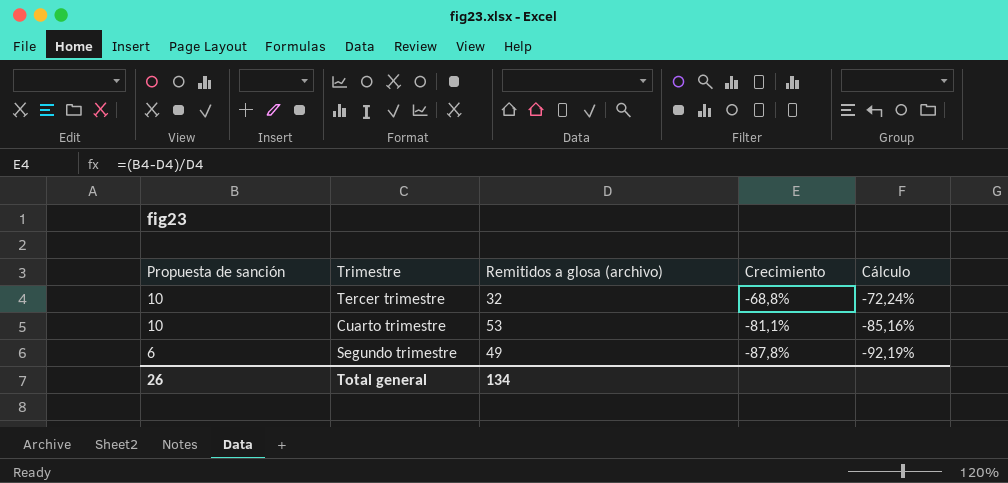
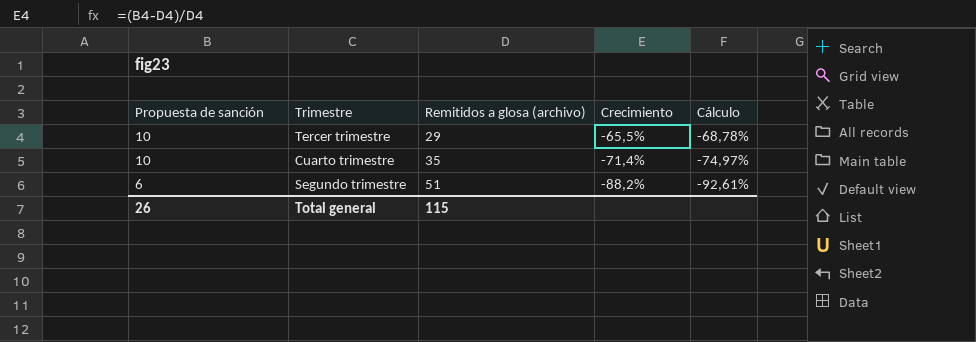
Tercer trimestre | Remitidos a glosa (archivo): 32 -> 29
Tercer trimestre | Crecimiento: -68,8% -> -65,5%
Tercer trimestre | Cálculo: -72,24% -> -68,78%
Cuarto trimestre | Remitidos a glosa (archivo): 53 -> 35
Cuarto trimestre | Crecimiento: -81,1% -> -71,4%
Cuarto trimestre | Cálculo: -85,16% -> -74,97%
Segundo trimestre | Remitidos a glosa (archivo): 49 -> 51
Segundo trimestre | Crecimiento: -87,8% -> -88,2%
Segundo trimestre | Cálculo: -92,19% -> -92,61%
Total general | Remitidos a glosa (archivo): 134 -> 115

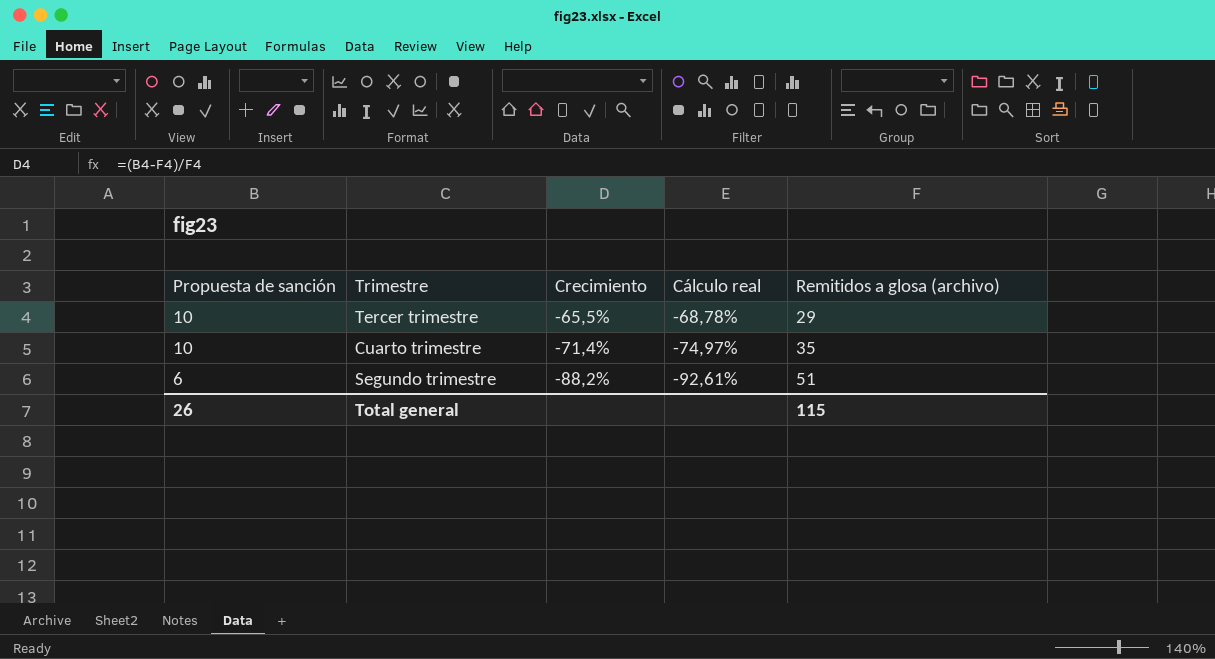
column name: Cálculo -> Cálculo real
column Remitidos a glosa (archivo) | position: 3 -> 5

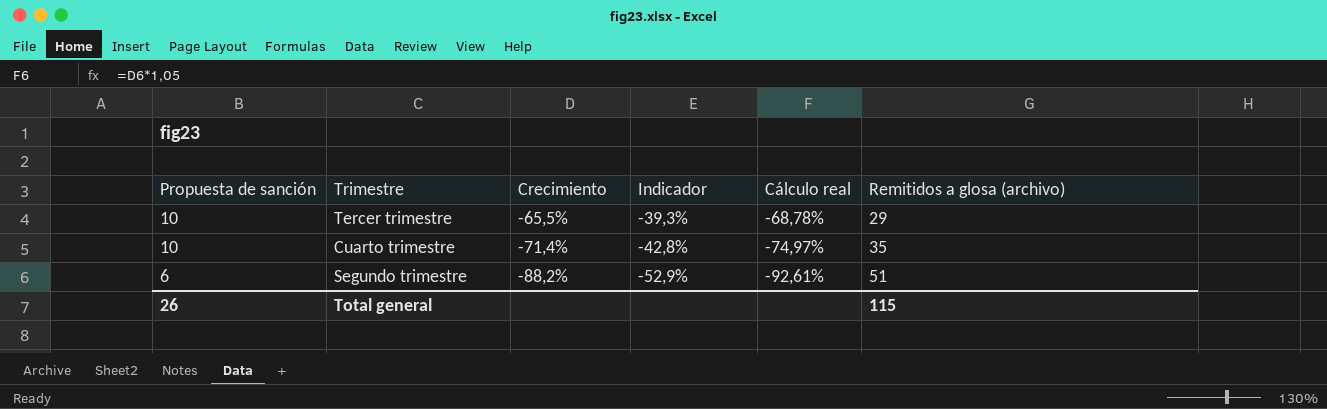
column Indicador | formula: none -> [Crecimiento] * 0,6

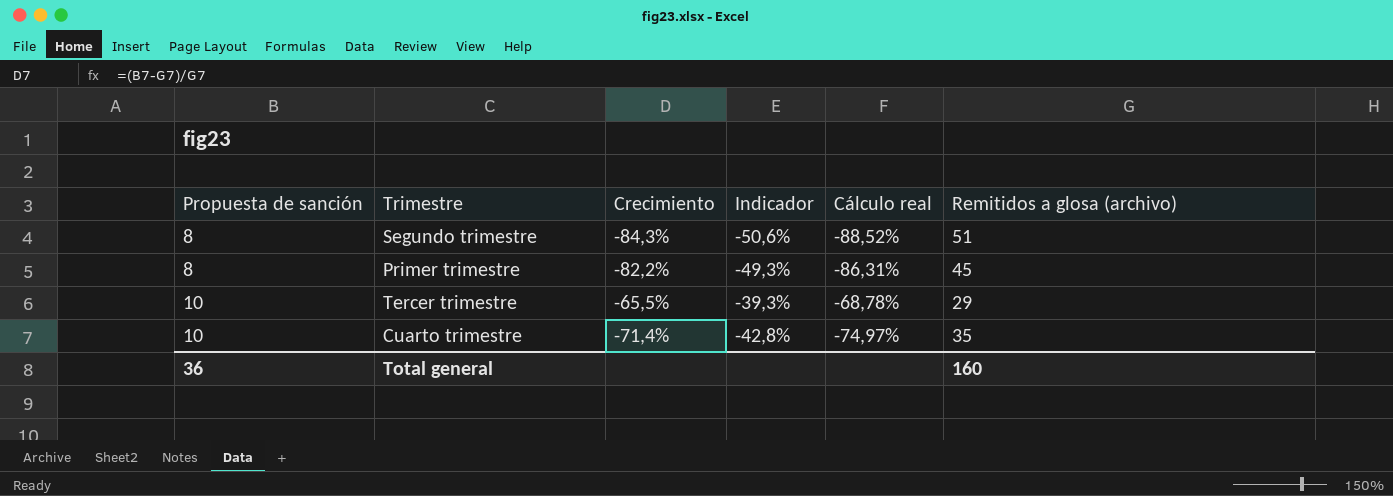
row order: Propuesta de sanción descending -> Propuesta de sanción ascending
Segundo trimestre | Propuesta de sanción: 6 -> 8
Segundo trimestre | Crecimiento: -88,2% -> -84,3%
Segundo trimestre | Indicador: -52,9% -> -50,6%
Segundo trimestre | Cálculo real: -92,61% -> -88,52%
row Primer trimestre: none -> 8 | -82,2% | -49,3% | -86,31% | 45
Total general | Propuesta de sanción: 26 -> 36
Total general | Remitidos a glosa (archivo): 115 -> 160

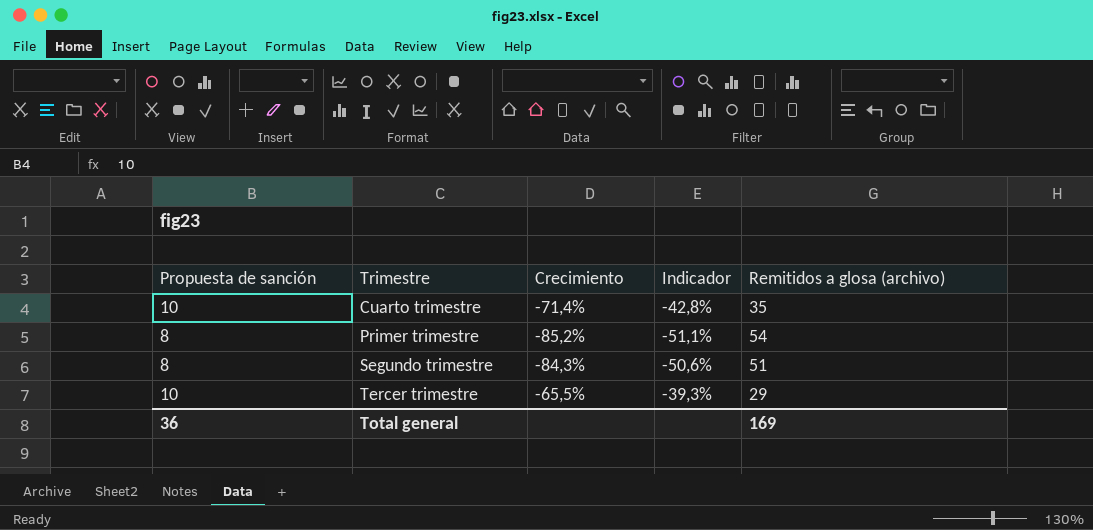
row order: Propuesta de sanción ascending -> Trimestre ascending
column Cálculo real | formula: [Crecimiento] * 1,05 -> none
Primer trimestre | Crecimiento: -82,2% -> -85,2%
Primer trimestre | Indicador: -49,3% -> -51,1%
Primer trimestre | Remitidos a glosa (archivo): 45 -> 54
Total general | Remitidos a glosa (archivo): 160 -> 169

